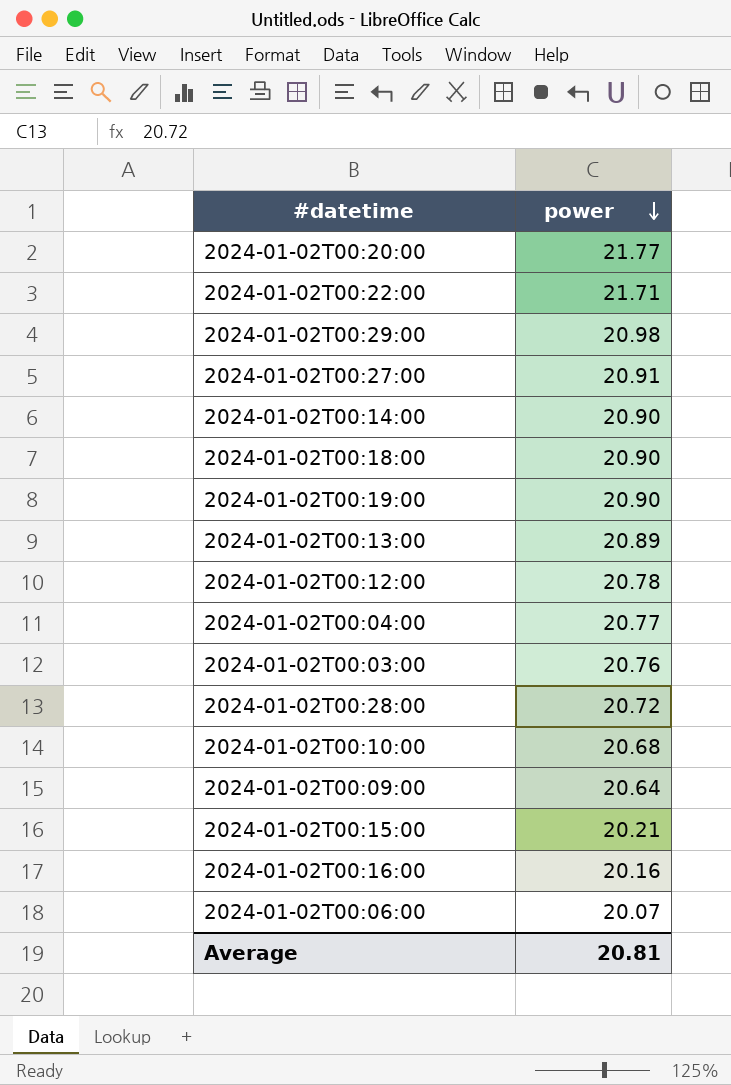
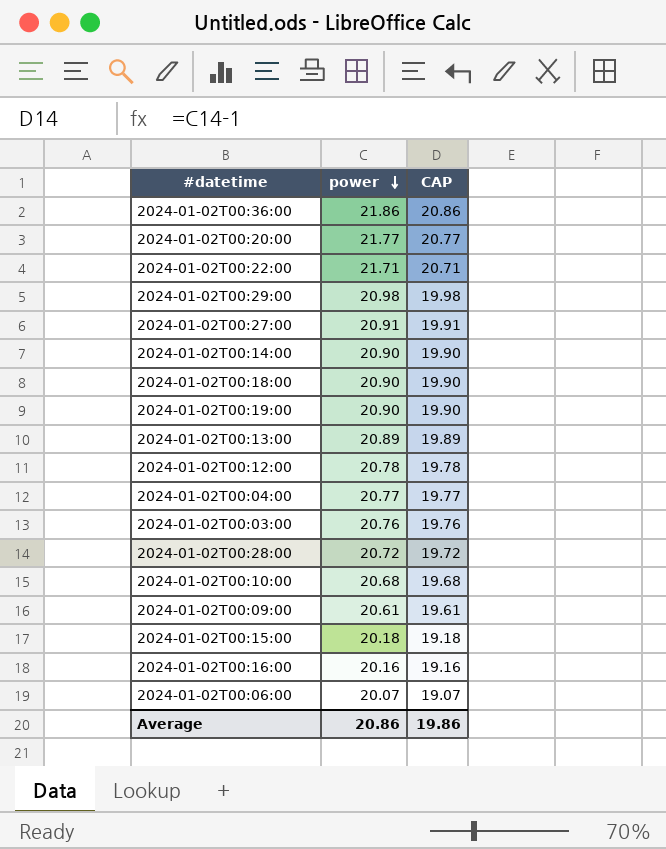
column CAP | formula: none -> [power] - 1
row 2024-01-02T00:36:00: none -> 21.86 | 20.86
2024-01-02T00:09:00 | power: 20.64 -> 20.61
2024-01-02T00:15:00 | power: 20.21 -> 20.18
Average | power: 20.81 -> 20.86

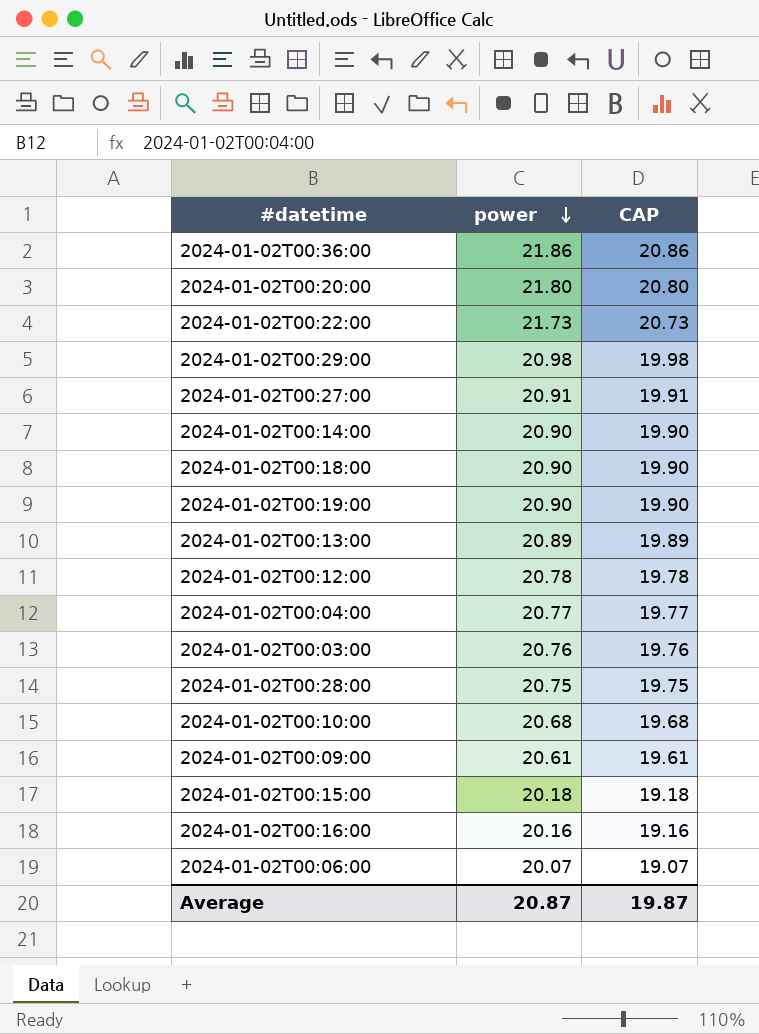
2024-01-02T00:20:00 | power: 21.77 -> 21.80
2024-01-02T00:20:00 | CAP: 20.77 -> 20.80
2024-01-02T00:22:00 | power: 21.71 -> 21.73
2024-01-02T00:22:00 | CAP: 20.71 -> 20.73
2024-01-02T00:28:00 | power: 20.72 -> 20.75
2024-01-02T00:28:00 | CAP: 19.72 -> 19.75
Average | power: 20.86 -> 20.87
Average | CAP: 19.86 -> 19.87

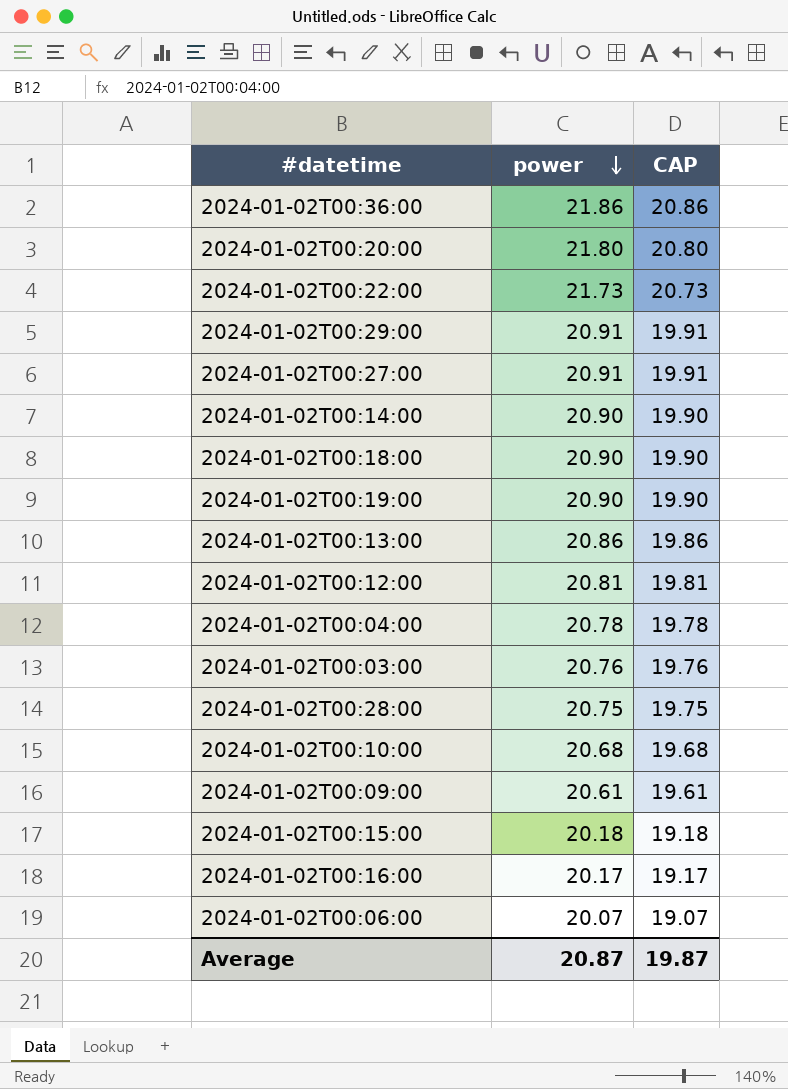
2024-01-02T00:29:00 | power: 20.98 -> 20.91
2024-01-02T00:29:00 | CAP: 19.98 -> 19.91
2024-01-02T00:13:00 | power: 20.89 -> 20.86
2024-01-02T00:13:00 | CAP: 19.89 -> 19.86
2024-01-02T00:12:00 | power: 20.78 -> 20.81
2024-01-02T00:12:00 | CAP: 19.78 -> 19.81
2024-01-02T00:04:00 | power: 20.77 -> 20.78
2024-01-02T00:04:00 | CAP: 19.77 -> 19.78
2024-01-02T00:16:00 | power: 20.16 -> 20.17
2024-01-02T00:16:00 | CAP: 19.16 -> 19.17

